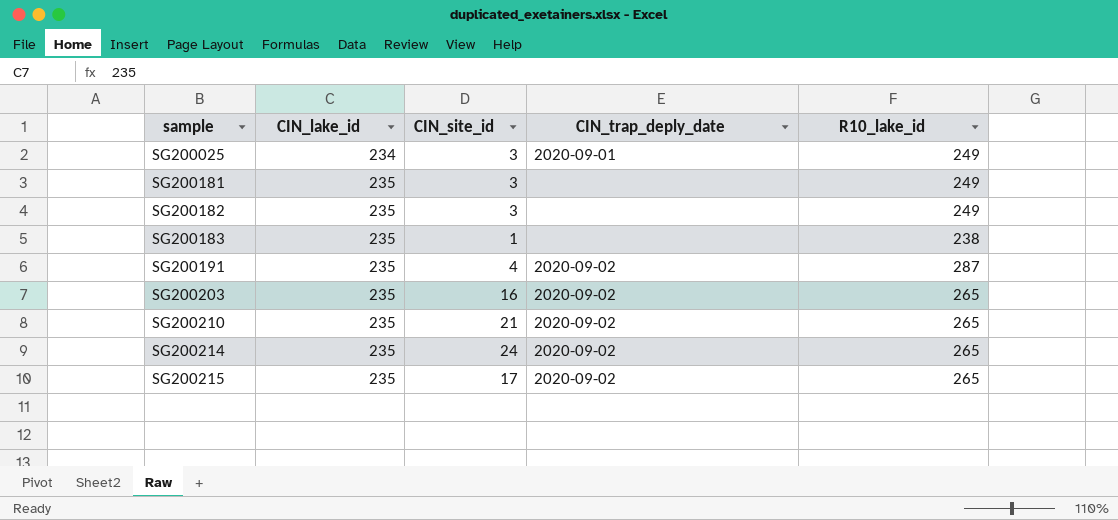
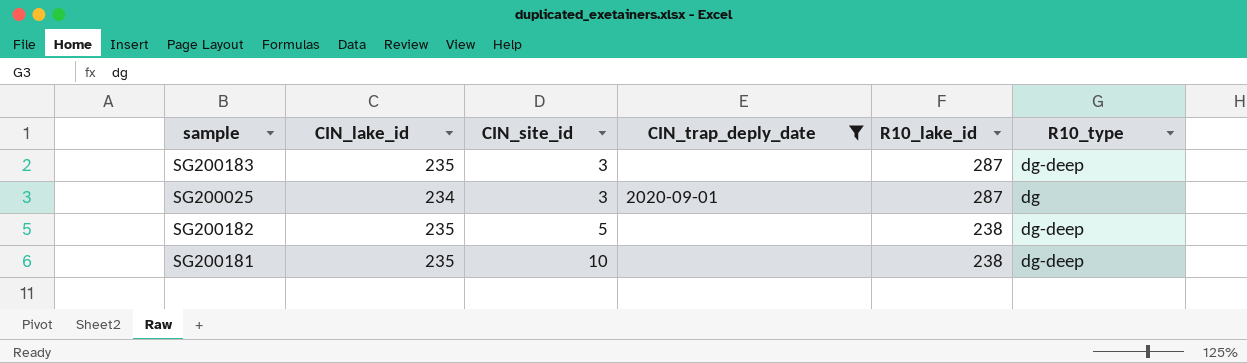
filter: none -> CIN_trap_deply_date != 2020-09-02
row order: sample ascending -> CIN_site_id ascending
column R10_type | position: none -> 6
SG200183 | CIN_site_id: 1 -> 3
SG200183 | R10_lake_id: 238 -> 287
SG200025 | R10_lake_id: 249 -> 287
SG200182 | CIN_site_id: 3 -> 5
SG200182 | R10_lake_id: 249 -> 238
SG200181 | CIN_site_id: 3 -> 10
SG200181 | R10_lake_id: 249 -> 238

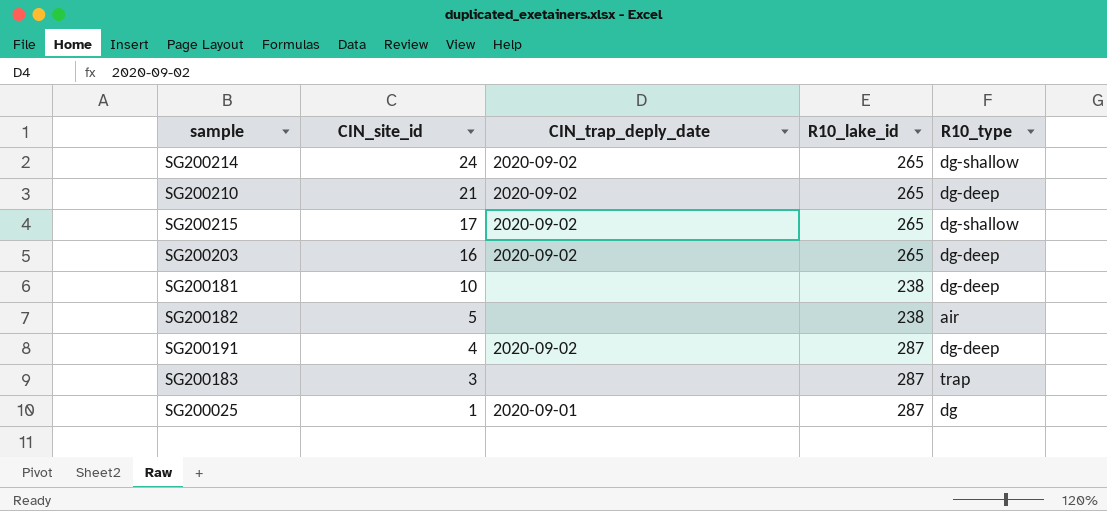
filter: CIN_trap_deply_date != 2020-09-02 -> none
row order: CIN_site_id ascending -> CIN_site_id descending
column CIN_lake_id | position: 2 -> none
SG200182 | R10_type: dg-deep -> air
SG200183 | R10_type: dg-deep -> trap
SG200025 | CIN_site_id: 3 -> 1

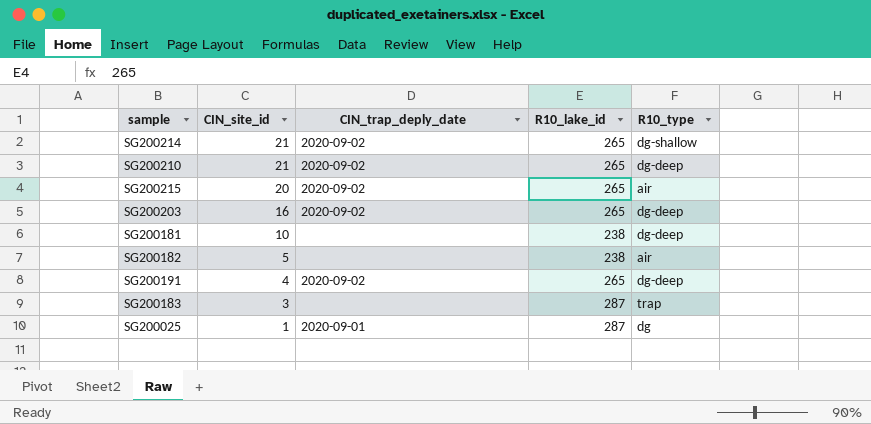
SG200214 | CIN_site_id: 24 -> 21
SG200215 | CIN_site_id: 17 -> 20
SG200215 | R10_type: dg-shallow -> air
SG200191 | R10_lake_id: 287 -> 265

